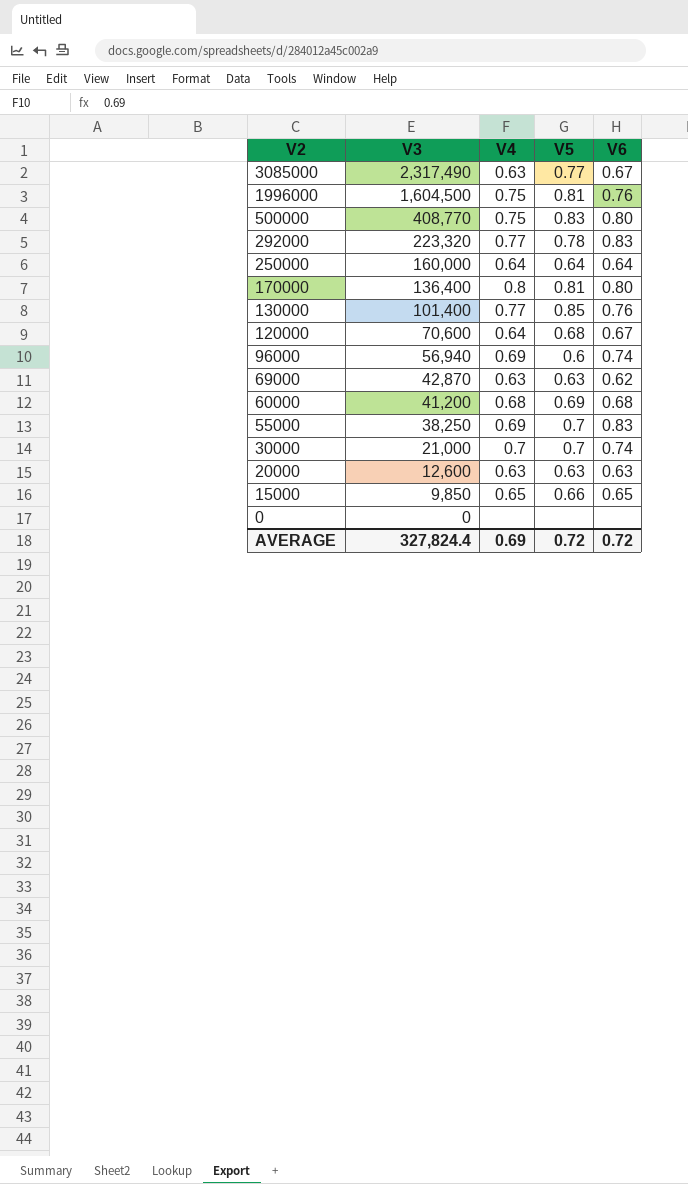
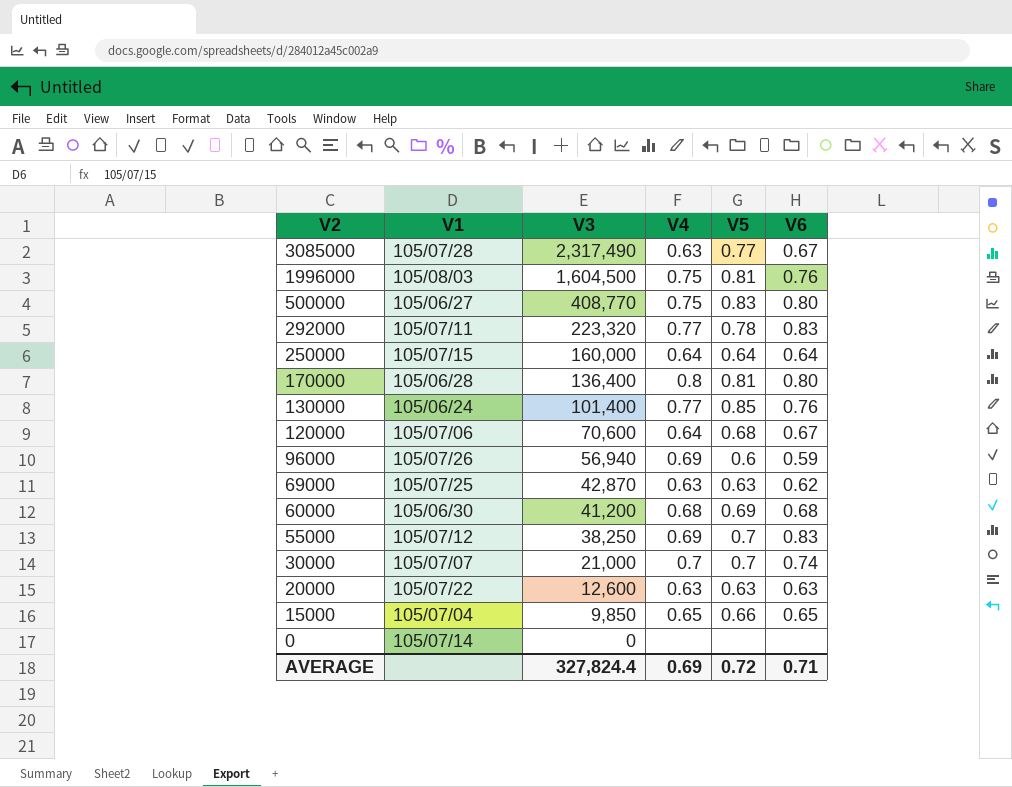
column V1 | position: none -> 2
96000 | V6: 0.74 -> 0.59
AVERAGE | V6: 0.72 -> 0.71

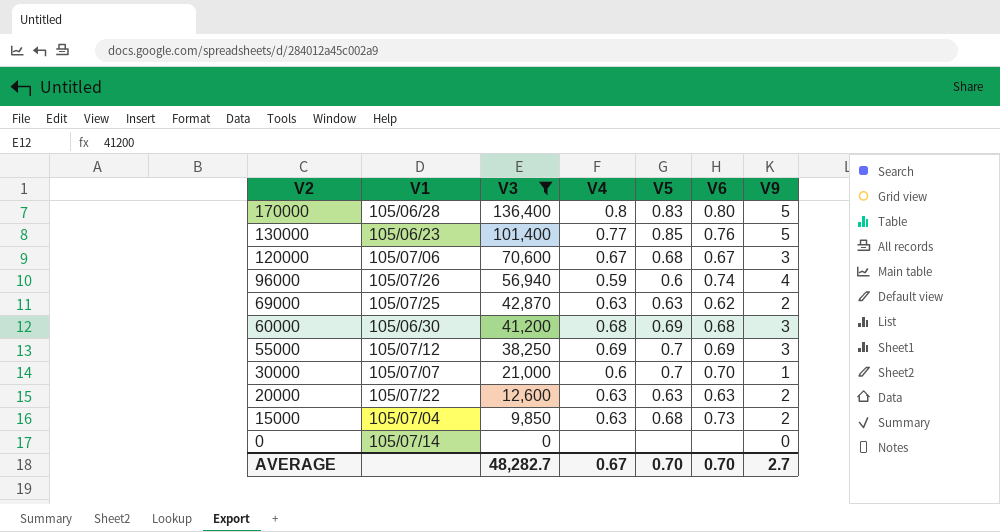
filter: none -> V3 <= 136,400
column V9 | position: none -> 7
170000 | V5: 0.81 -> 0.83
130000 | V1: 105/06/24 -> 105/06/23
120000 | V4: 0.64 -> 0.67
96000 | V4: 0.69 -> 0.59
96000 | V6: 0.59 -> 0.74
55000 | V6: 0.83 -> 0.69
30000 | V4: 0.7 -> 0.6
30000 | V6: 0.74 -> 0.70
15000 | V4: 0.65 -> 0.63
15000 | V5: 0.66 -> 0.68
15000 | V6: 0.65 -> 0.73
AVERAGE | V3: 327,824.4 -> 48,282.7
AVERAGE | V4: 0.69 -> 0.67
AVERAGE | V5: 0.72 -> 0.70
AVERAGE | V6: 0.71 -> 0.70

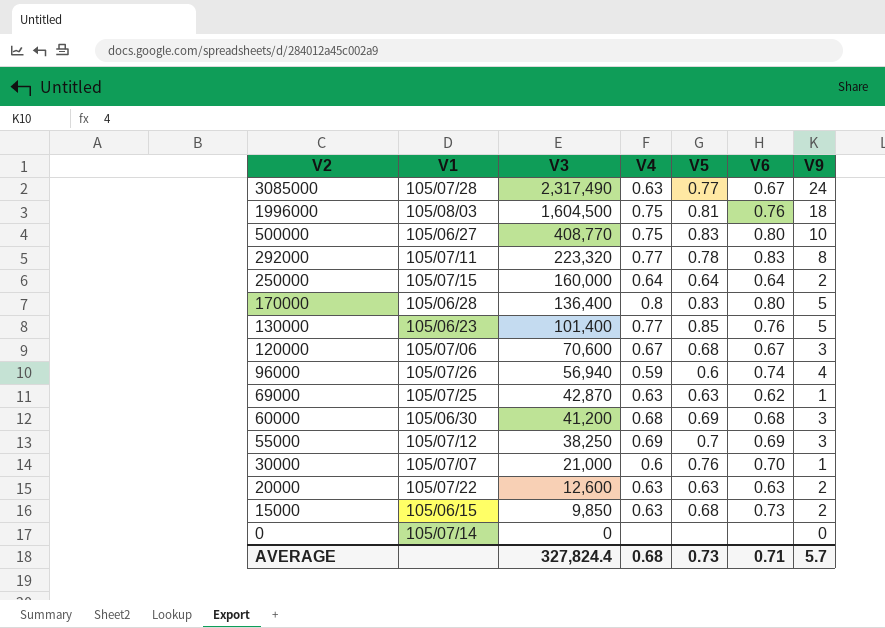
filter: V3 <= 136,400 -> none
69000 | V9: 2 -> 1
30000 | V5: 0.7 -> 0.76
15000 | V1: 105/07/04 -> 105/06/15
AVERAGE | V3: 48,282.7 -> 327,824.4
AVERAGE | V4: 0.67 -> 0.68
AVERAGE | V5: 0.70 -> 0.73
AVERAGE | V6: 0.70 -> 0.71
AVERAGE | V9: 2.7 -> 5.7

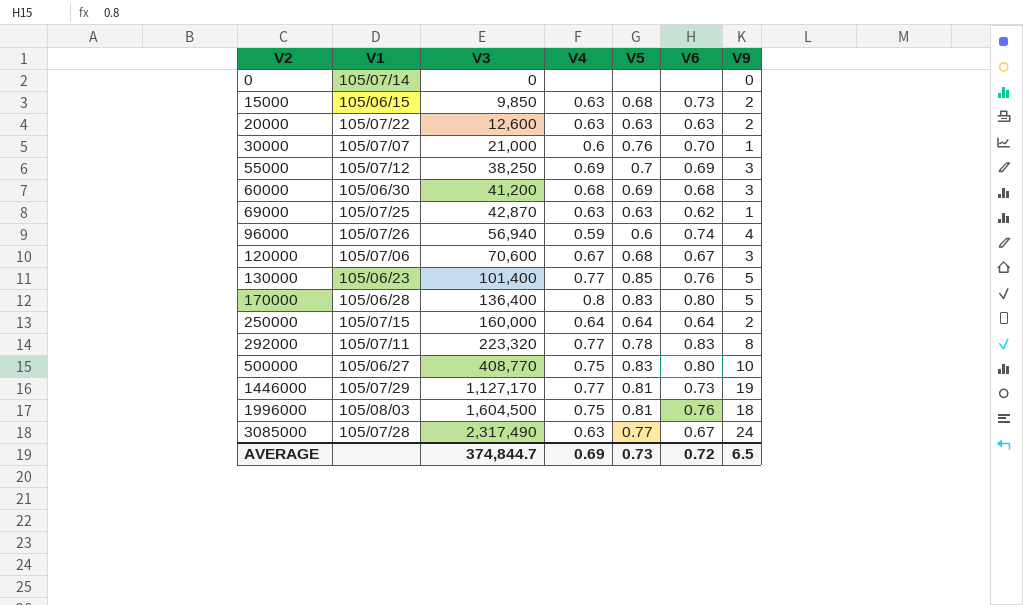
row order: V2 descending -> V2 ascending
row 1446000: none -> 105/07/29 | 1,127,170 | 0.77 | 0.81 | 0.73 | 19
AVERAGE | V3: 327,824.4 -> 374,844.7
AVERAGE | V4: 0.68 -> 0.69
AVERAGE | V6: 0.71 -> 0.72
AVERAGE | V9: 5.7 -> 6.5

